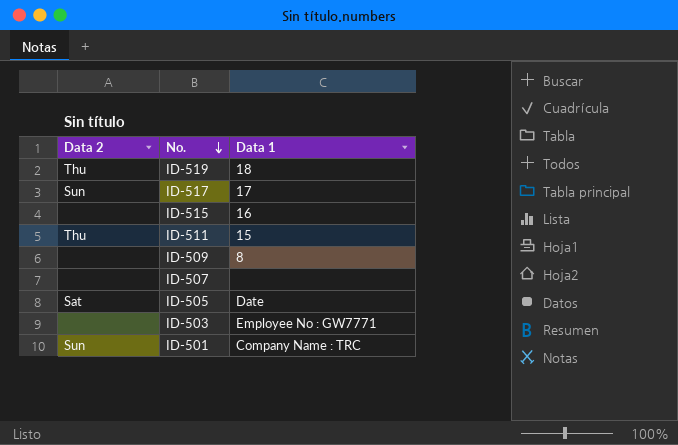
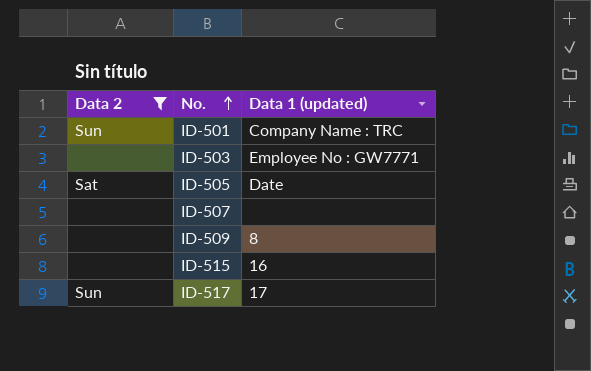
filter: none -> Data 2 != Thu
row order: No. descending -> No. ascending
column name: Data 1 -> Data 1 (updated)

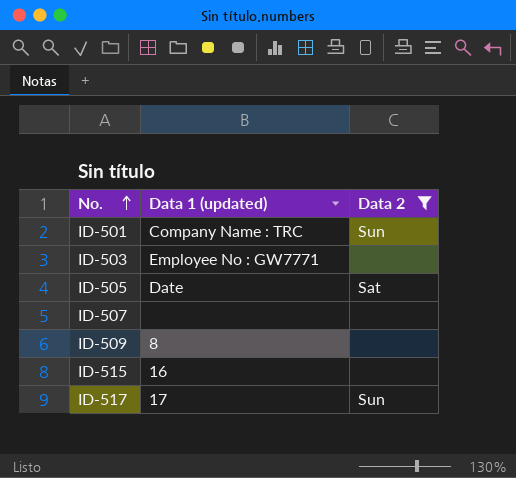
column Data 2 | position: 1 -> 3

